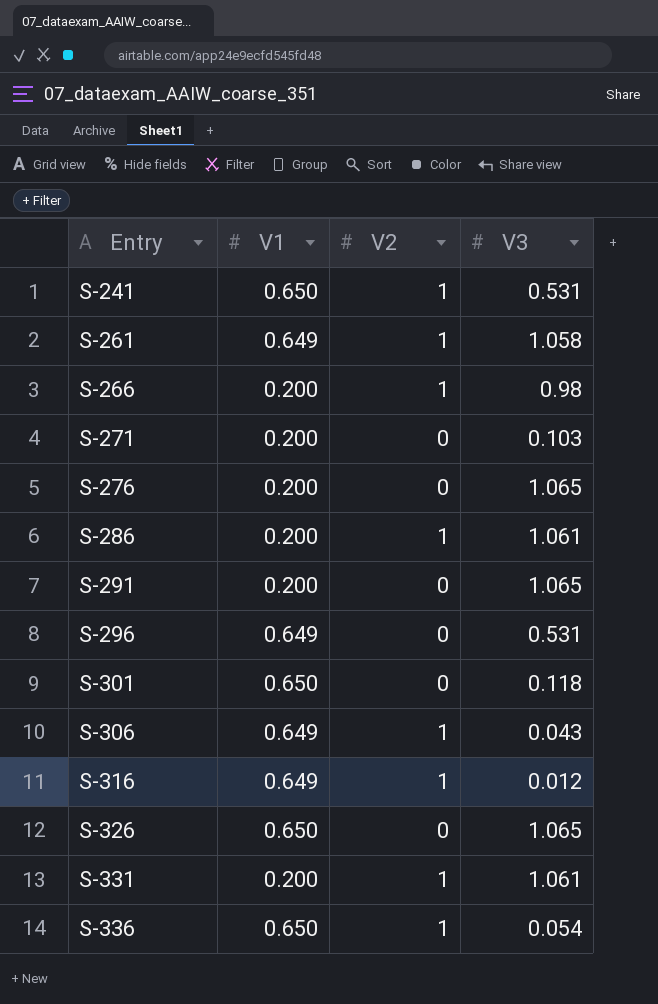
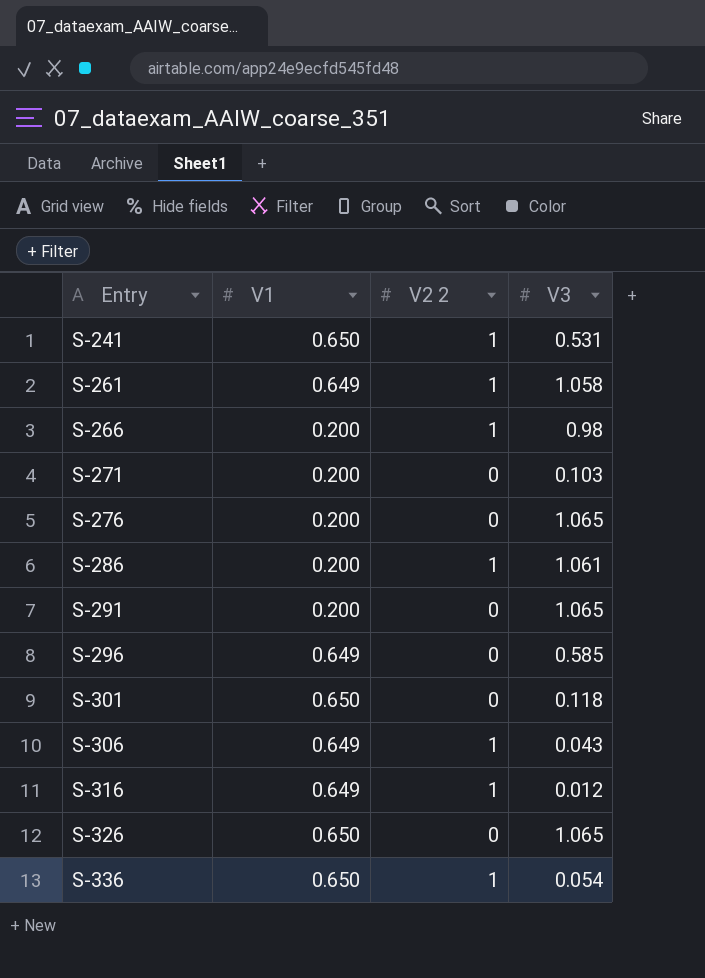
column name: V2 -> V2 2
row S-331: 0.200 | 1 | 1.061 -> none
S-296 | V3: 0.531 -> 0.585

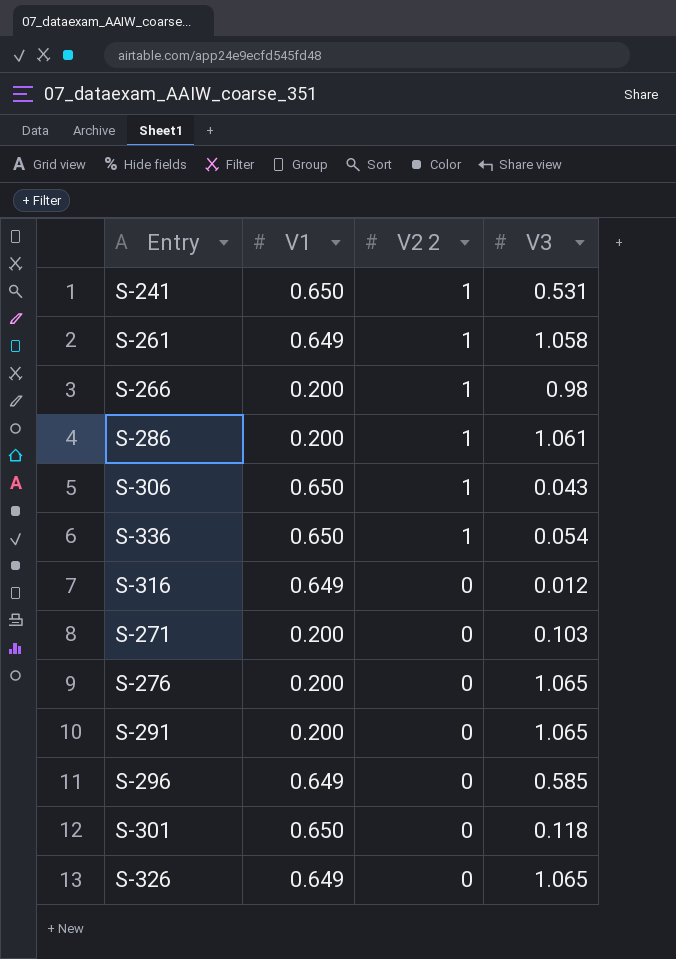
row order: Entry ascending -> V2 2 descending
S-306 | V1: 0.649 -> 0.650
S-316 | V2 2: 1 -> 0
S-326 | V1: 0.650 -> 0.649

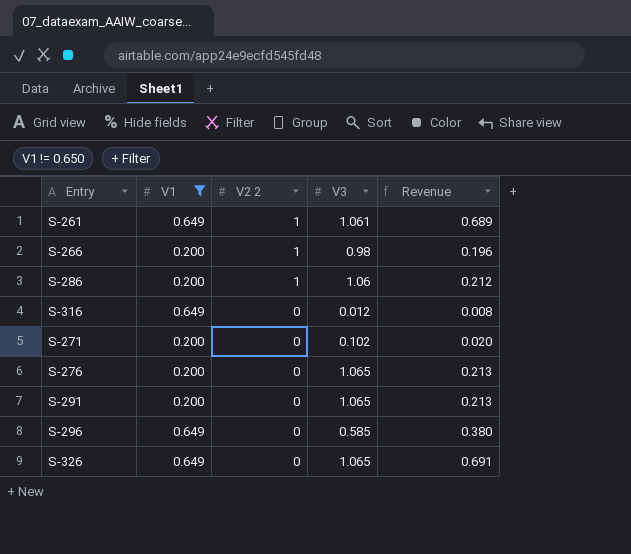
filter: none -> V1 != 0.650
column Revenue | formula: none -> [V1] * [V3]
S-261 | V3: 1.058 -> 1.061
S-286 | V3: 1.061 -> 1.06
S-271 | V3: 0.103 -> 0.102

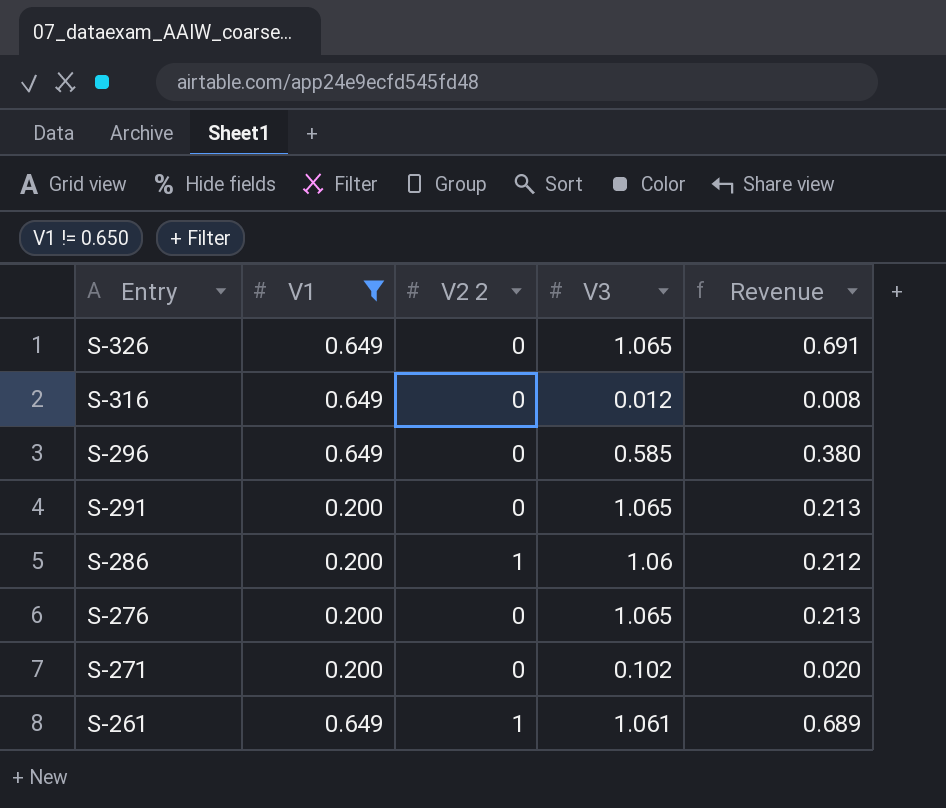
row order: V2 2 descending -> Entry descending
row S-266: 0.200 | 1 | 0.98 | 0.196 -> none

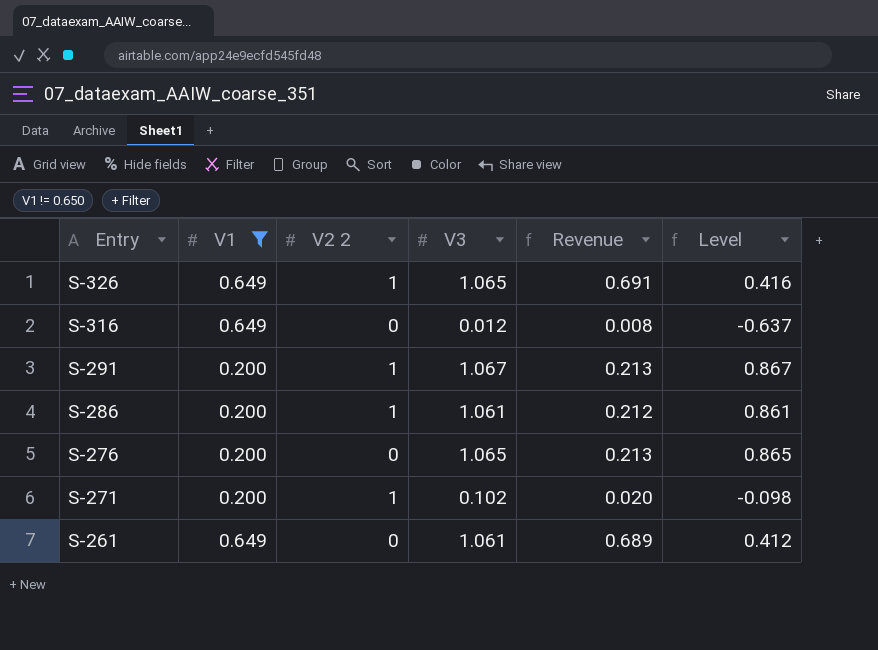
column Level | formula: none -> [V3] - [V1]
row S-296: 0.649 | 0 | 0.585 | 0.380 -> none
S-326 | V2 2: 0 -> 1
S-291 | V2 2: 0 -> 1
S-291 | V3: 1.065 -> 1.067
S-286 | V3: 1.06 -> 1.061
S-271 | V2 2: 0 -> 1
S-261 | V2 2: 1 -> 0

